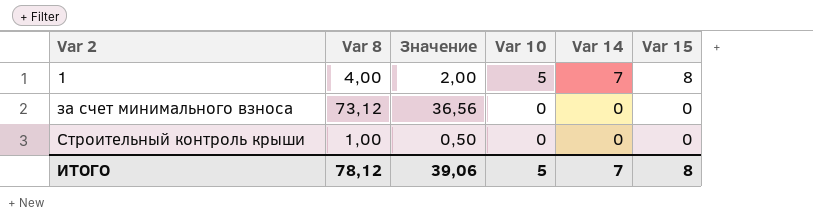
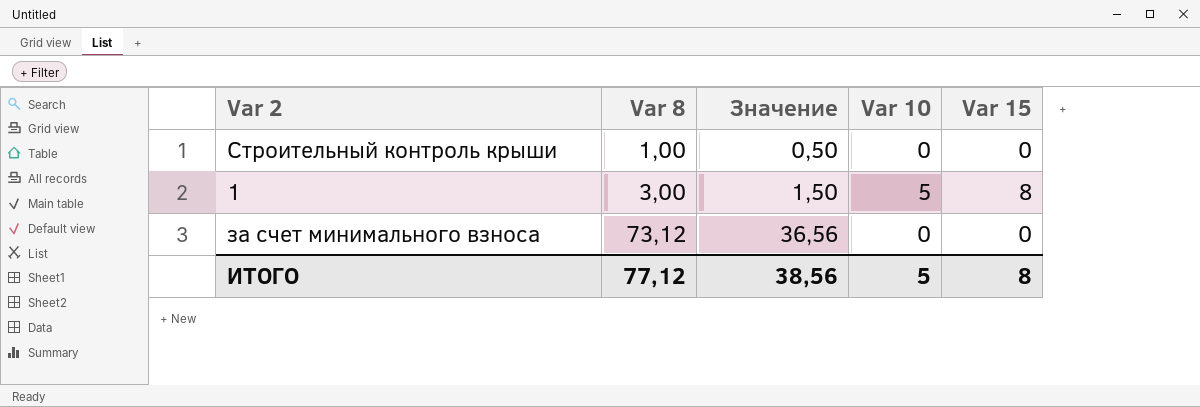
row order: Var 2 ascending -> Var 8 ascending
column Var 14 | position: 5 -> none
1 | Var 8: 4,00 -> 3,00
1 | Значение: 2,00 -> 1,50
ИТОГО | Var 8: 78,12 -> 77,12
ИТОГО | Значение: 39,06 -> 38,56

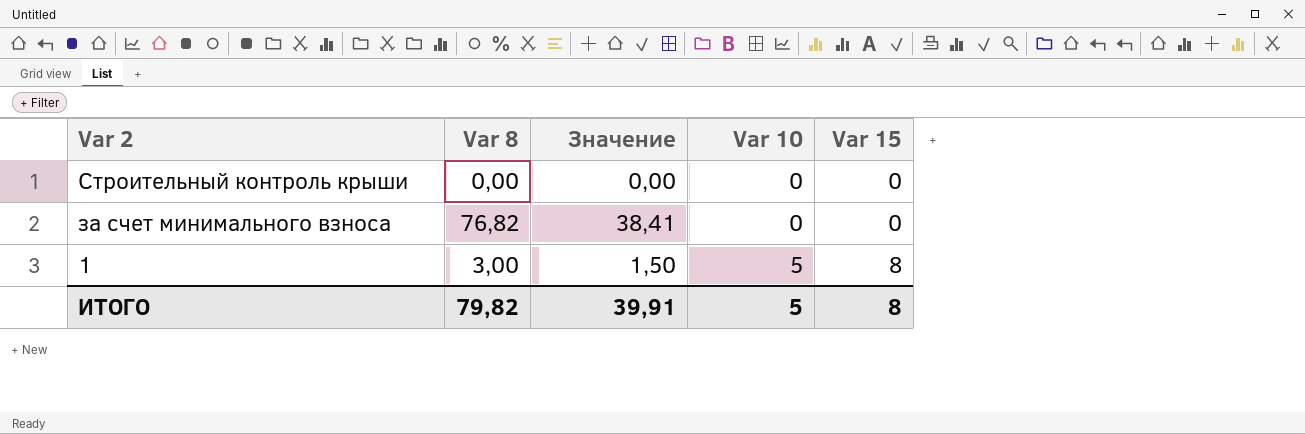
row order: Var 8 ascending -> Var 2 descending
Строительный контроль крыши | Var 8: 1,00 -> 0,00
Строительный контроль крыши | Значение: 0,50 -> 0,00
за счет минимального взноса | Var 8: 73,12 -> 76,82
за счет минимального взноса | Значение: 36,56 -> 38,41
ИТОГО | Var 8: 77,12 -> 79,82
ИТОГО | Значение: 38,56 -> 39,91

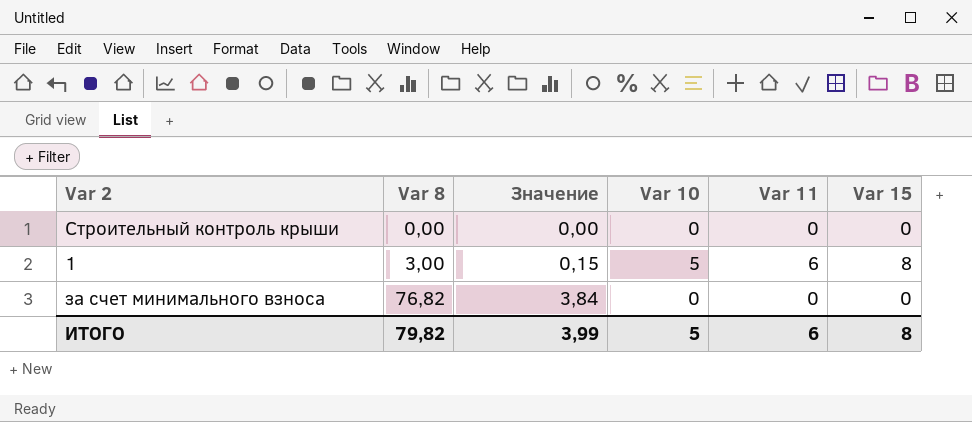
row order: Var 2 descending -> Var 8 ascending
column Значение | formula: [Var 8] * 0,5 -> [Var 8] * 0,05
column Var 11 | position: none -> 5
ИТОГО | Значение: 39,91 -> 3,99

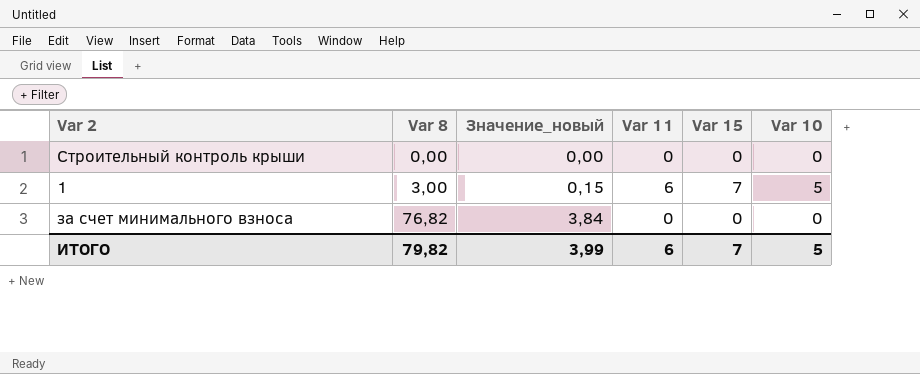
column name: Значение -> Значение_новый
column Var 10 | position: 4 -> 6
1 | Var 15: 8 -> 7
ИТОГО | Var 15: 8 -> 7

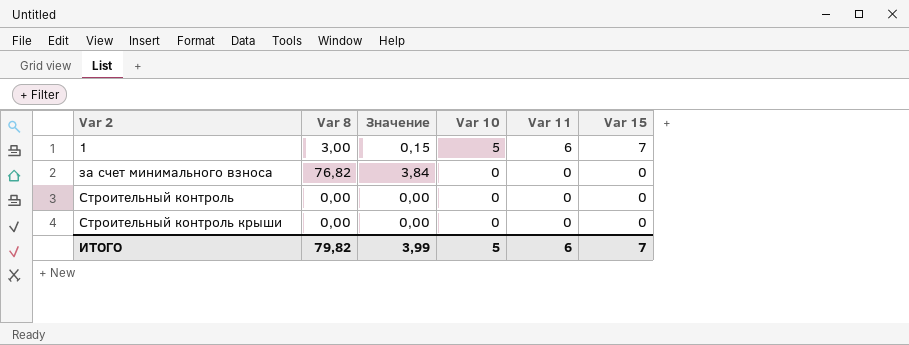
row order: Var 8 ascending -> Var 2 ascending
column name: Значение_новый -> Значение
column Var 10 | position: 6 -> 4
row Строительный контроль: none -> 0,00 | 0,00 | 0 | 0 | 0

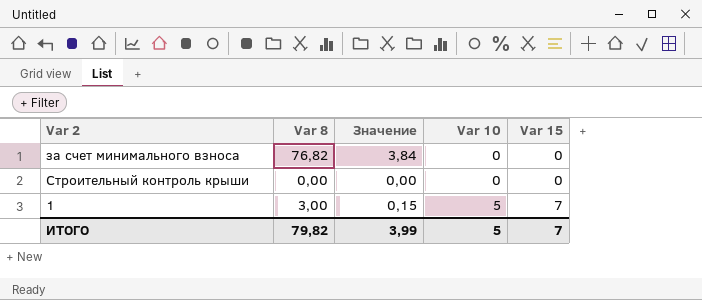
row order: Var 2 ascending -> Var 10 ascending
column Var 11 | position: 5 -> none
row Строительный контроль: 0,00 | 0,00 | 0 | 0 | 0 -> none

